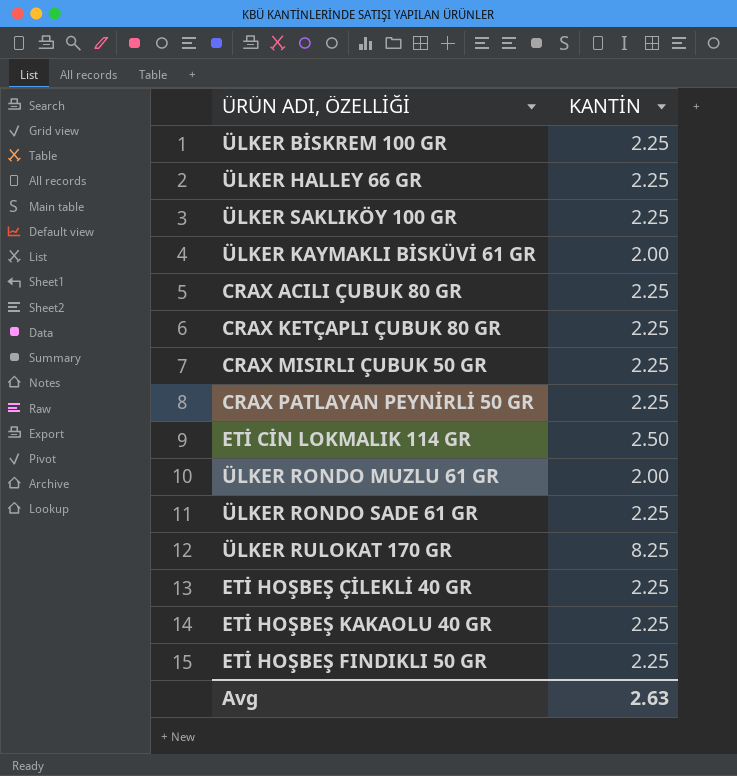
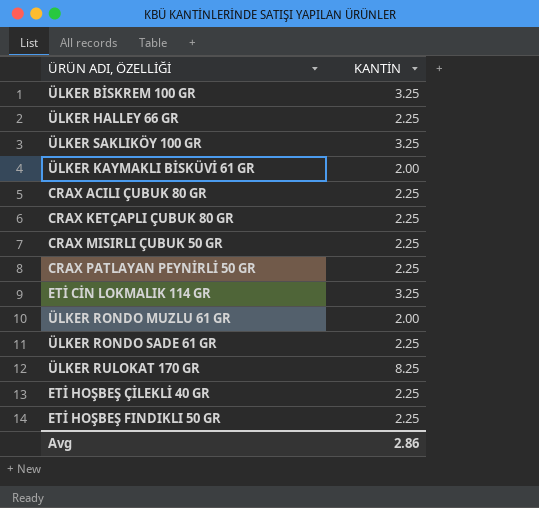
row ETİ HOŞBEŞ KAKAOLU 40 GR: 2.25 -> none
ÜLKER BİSKREM 100 GR | KANTİN: 2.25 -> 3.25
ÜLKER SAKLIKÖY 100 GR | KANTİN: 2.25 -> 3.25
ETİ CİN LOKMALIK 114 GR | KANTİN: 2.50 -> 3.25
Avg | KANTİN: 2.63 -> 2.86

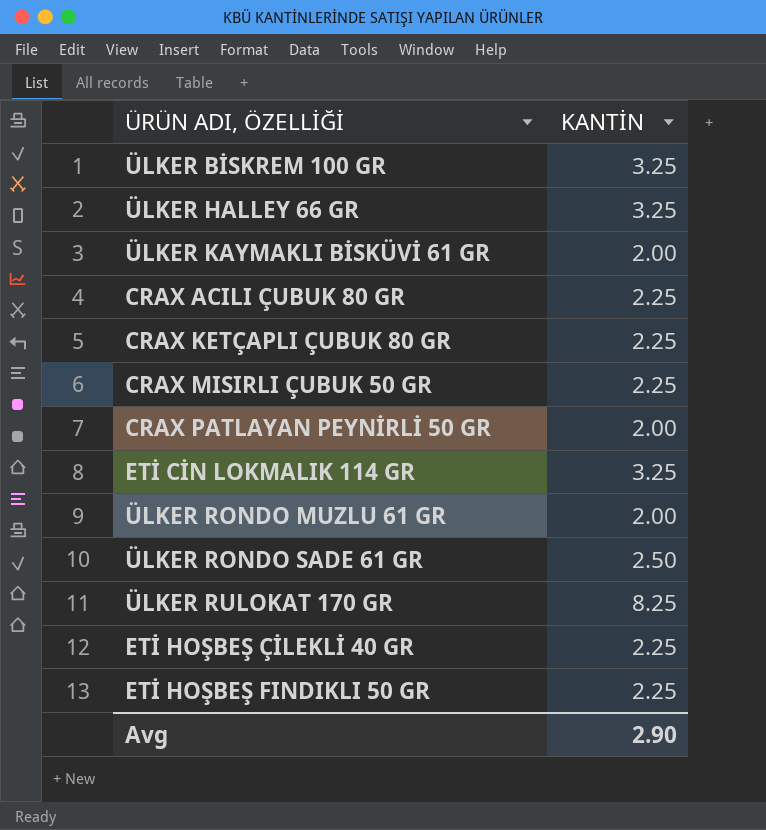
row ÜLKER SAKLIKÖY 100 GR: 3.25 -> none
ÜLKER HALLEY 66 GR | KANTİN: 2.25 -> 3.25
CRAX PATLAYAN PEYNİRLİ 50 GR | KANTİN: 2.25 -> 2.00
ÜLKER RONDO SADE 61 GR | KANTİN: 2.25 -> 2.50
Avg | KANTİN: 2.86 -> 2.90

